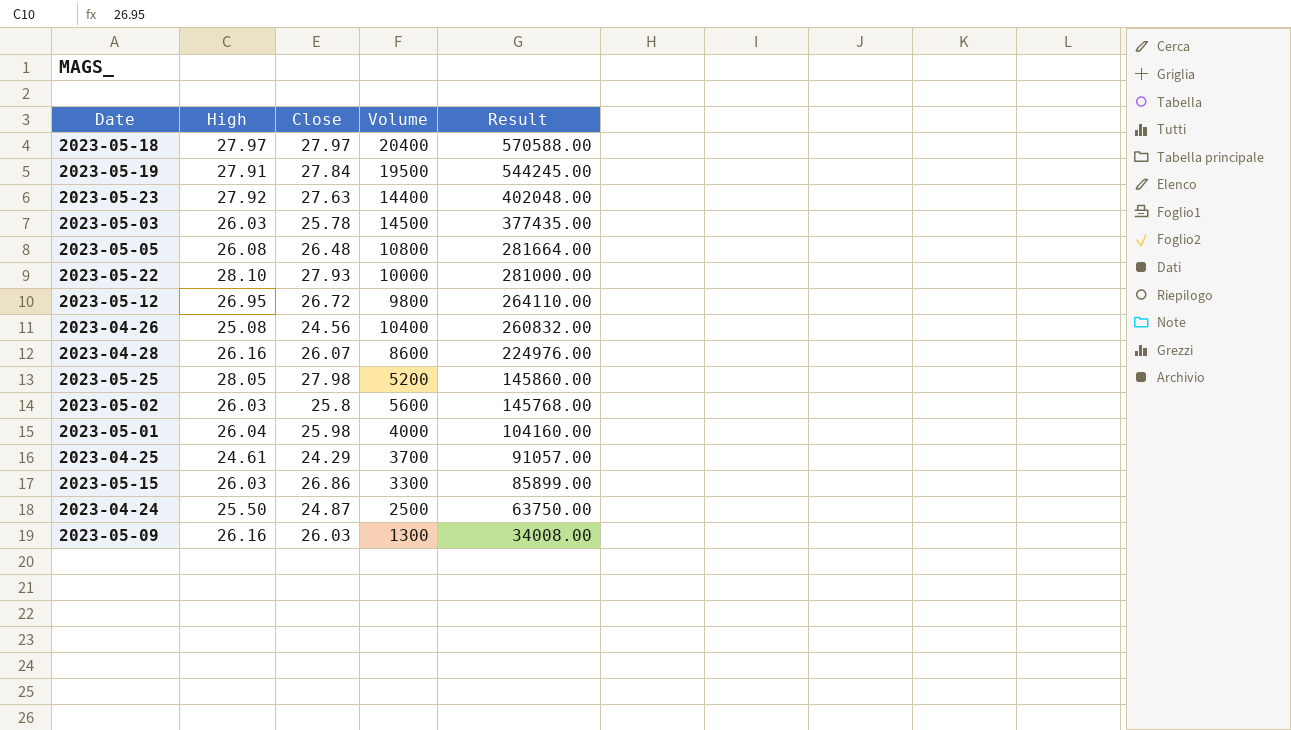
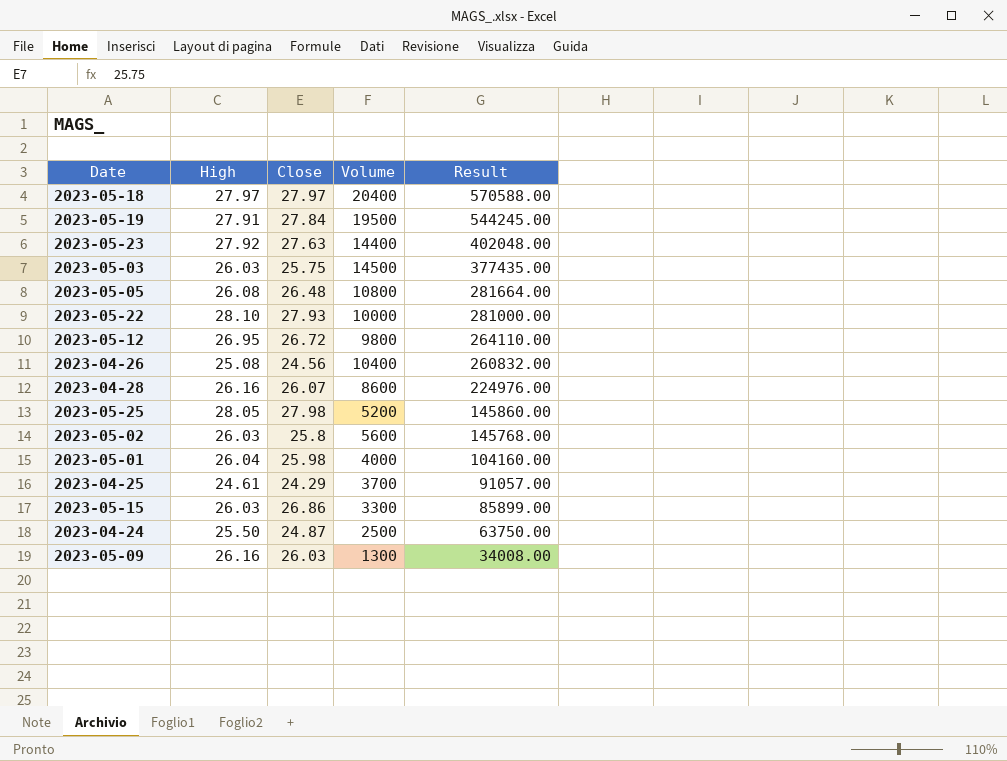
2023-05-03 | Close: 25.78 -> 25.75

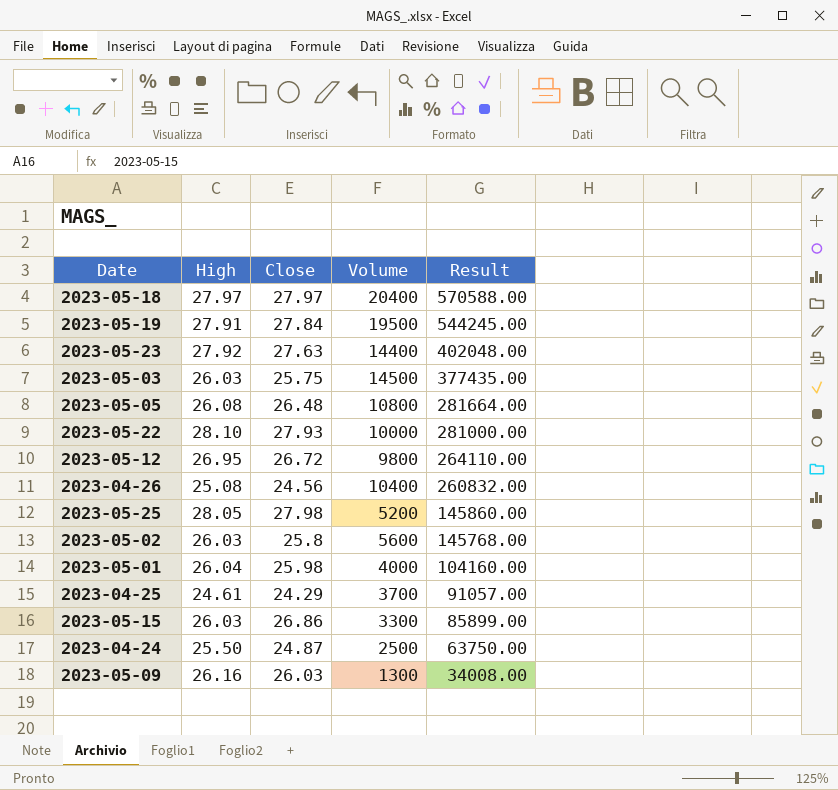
row 2023-04-28: 26.16 | 26.07 | 8600 | 224976.00 -> none

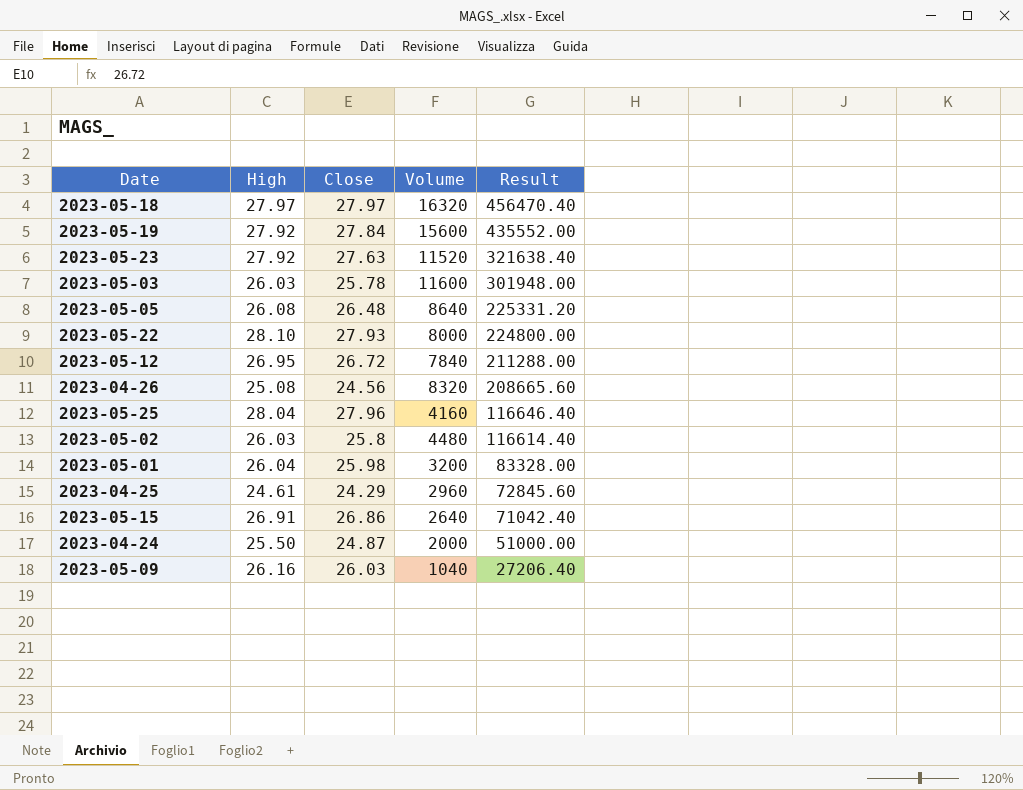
2023-05-18 | Volume: 20400 -> 16320
2023-05-18 | Result: 570588.00 -> 456470.40
2023-05-19 | High: 27.91 -> 27.92
2023-05-19 | Volume: 19500 -> 15600
2023-05-19 | Result: 544245.00 -> 435552.00
2023-05-23 | Volume: 14400 -> 11520
2023-05-23 | Result: 402048.00 -> 321638.40
2023-05-03 | Close: 25.75 -> 25.78
2023-05-03 | Volume: 14500 -> 11600
2023-05-03 | Result: 377435.00 -> 301948.00
2023-05-05 | Volume: 10800 -> 8640
2023-05-05 | Result: 281664.00 -> 225331.20
2023-05-22 | Volume: 10000 -> 8000
2023-05-22 | Result: 281000.00 -> 224800.00
2023-05-12 | Volume: 9800 -> 7840
2023-05-12 | Result: 264110.00 -> 211288.00
2023-04-26 | Volume: 10400 -> 8320
2023-04-26 | Result: 260832.00 -> 208665.60
2023-05-25 | High: 28.05 -> 28.04
2023-05-25 | Close: 27.98 -> 27.96
2023-05-25 | Volume: 5200 -> 4160
2023-05-25 | Result: 145860.00 -> 116646.40
2023-05-02 | Volume: 5600 -> 4480
2023-05-02 | Result: 145768.00 -> 116614.40
2023-05-01 | Volume: 4000 -> 3200
2023-05-01 | Result: 104160.00 -> 83328.00
2023-04-25 | Volume: 3700 -> 2960
2023-04-25 | Result: 91057.00 -> 72845.60
2023-05-15 | High: 26.03 -> 26.91
2023-05-15 | Volume: 3300 -> 2640
2023-05-15 | Result: 85899.00 -> 71042.40
2023-04-24 | Volume: 2500 -> 2000
2023-04-24 | Result: 63750.00 -> 51000.00
2023-05-09 | Volume: 1300 -> 1040
2023-05-09 | Result: 34008.00 -> 27206.40

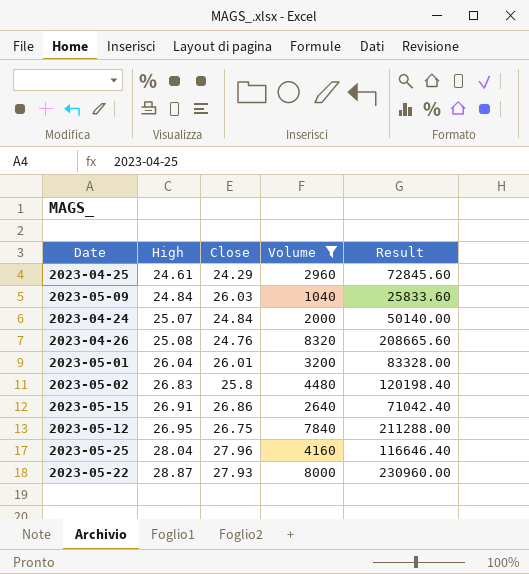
filter: none -> Volume <= 8320
row order: Result descending -> High ascending
2023-05-09 | High: 26.16 -> 24.84
2023-05-09 | Result: 27206.40 -> 25833.60
2023-04-24 | High: 25.50 -> 25.07
2023-04-24 | Close: 24.87 -> 24.84
2023-04-24 | Result: 51000.00 -> 50140.00
2023-04-26 | Close: 24.56 -> 24.76
2023-05-01 | Close: 25.98 -> 26.01
2023-05-02 | High: 26.03 -> 26.83
2023-05-02 | Result: 116614.40 -> 120198.40
2023-05-12 | Close: 26.72 -> 26.75
2023-05-22 | High: 28.10 -> 28.87
2023-05-22 | Result: 224800.00 -> 230960.00

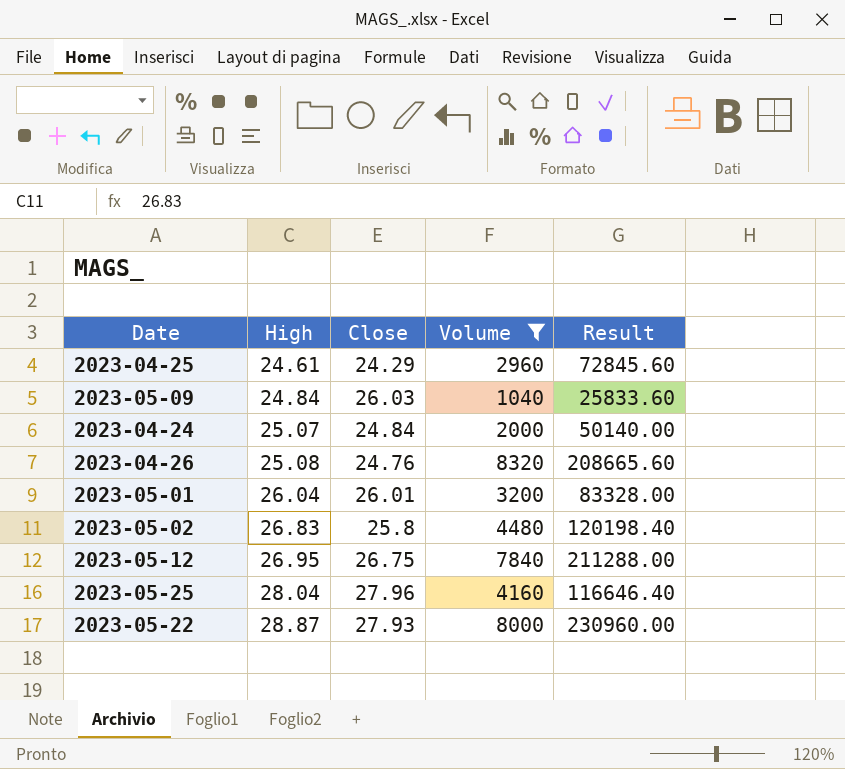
row 2023-05-15: 26.91 | 26.86 | 2640 | 71042.40 -> none

